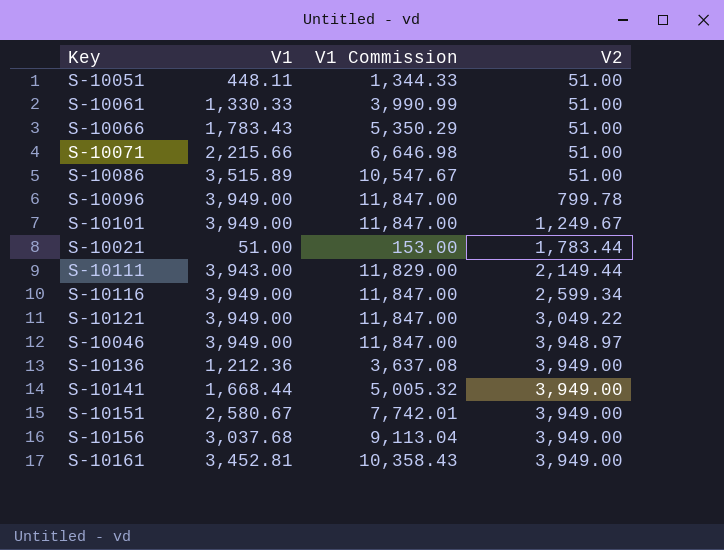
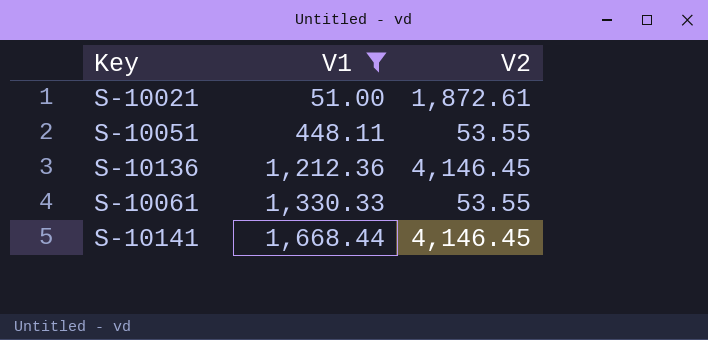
filter: none -> V1 <= 1,668.44
row order: V2 ascending -> V1 ascending
column V1 Commission | formula: [V1] * 3 -> none
S-10021 | V2: 1,783.44 -> 1,872.61
S-10051 | V2: 51.00 -> 53.55
S-10136 | V2: 3,949.00 -> 4,146.45
S-10061 | V2: 51.00 -> 53.55
S-10141 | V2: 3,949.00 -> 4,146.45

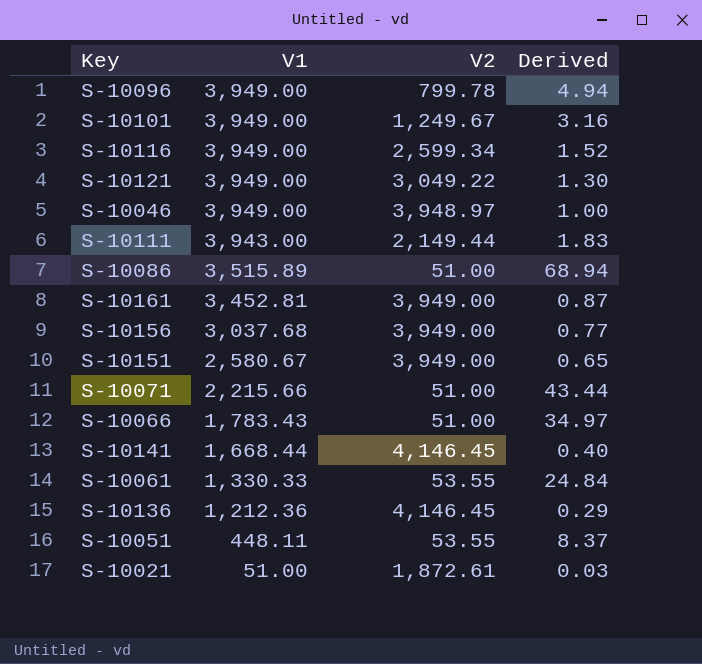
filter: V1 <= 1,668.44 -> none
row order: V1 ascending -> V1 descending
column Derived | formula: none -> [V1] / [V2]

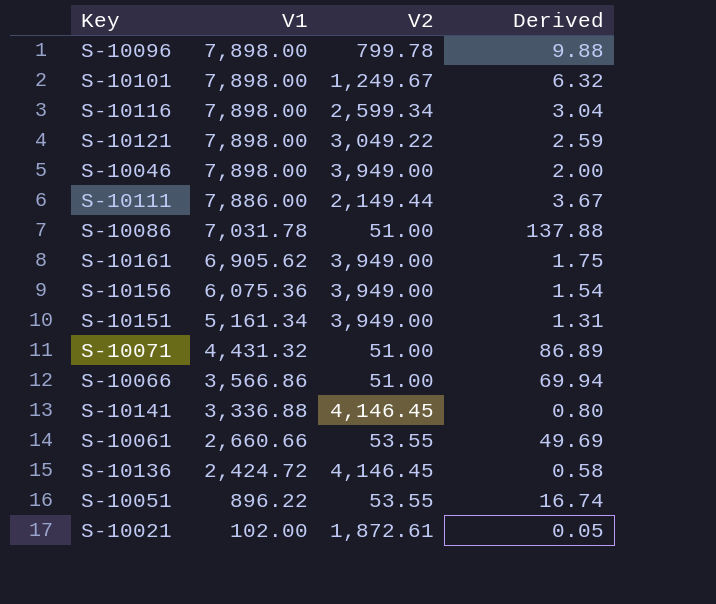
S-10096 | V1: 3,949.00 -> 7,898.00
S-10096 | Derived: 4.94 -> 9.88
S-10101 | V1: 3,949.00 -> 7,898.00
S-10101 | Derived: 3.16 -> 6.32
S-10116 | V1: 3,949.00 -> 7,898.00
S-10116 | Derived: 1.52 -> 3.04
S-10121 | V1: 3,949.00 -> 7,898.00
S-10121 | Derived: 1.30 -> 2.59
S-10046 | V1: 3,949.00 -> 7,898.00
S-10046 | V2: 3,948.97 -> 3,949.00
S-10046 | Derived: 1.00 -> 2.00
S-10111 | V1: 3,943.00 -> 7,886.00
S-10111 | Derived: 1.83 -> 3.67
S-10086 | V1: 3,515.89 -> 7,031.78
S-10086 | Derived: 68.94 -> 137.88
S-10161 | V1: 3,452.81 -> 6,905.62
S-10161 | Derived: 0.87 -> 1.75
S-10156 | V1: 3,037.68 -> 6,075.36
S-10156 | Derived: 0.77 -> 1.54
S-10151 | V1: 2,580.67 -> 5,161.34
S-10151 | Derived: 0.65 -> 1.31
S-10071 | V1: 2,215.66 -> 4,431.32
S-10071 | Derived: 43.44 -> 86.89
S-10066 | V1: 1,783.43 -> 3,566.86
S-10066 | Derived: 34.97 -> 69.94
S-10141 | V1: 1,668.44 -> 3,336.88
S-10141 | Derived: 0.40 -> 0.80
S-10061 | V1: 1,330.33 -> 2,660.66
S-10061 | Derived: 24.84 -> 49.69
S-10136 | V1: 1,212.36 -> 2,424.72
S-10136 | Derived: 0.29 -> 0.58
S-10051 | V1: 448.11 -> 896.22
S-10051 | Derived: 8.37 -> 16.74
S-10021 | V1: 51.00 -> 102.00
S-10021 | Derived: 0.03 -> 0.05

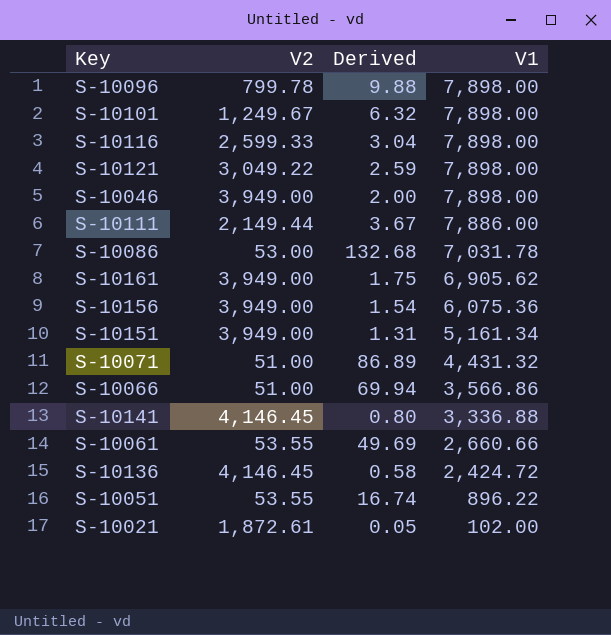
column V1 | position: 2 -> 4
S-10116 | V2: 2,599.34 -> 2,599.33
S-10086 | V2: 51.00 -> 53.00
S-10086 | Derived: 137.88 -> 132.68

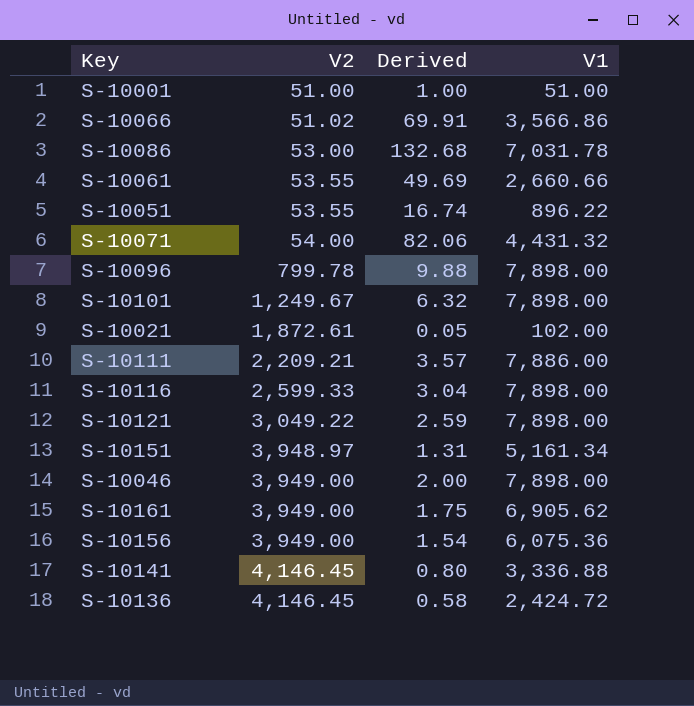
row order: V1 descending -> V2 ascending
row S-10001: none -> 51.00 | 1.00 | 51.00
S-10066 | V2: 51.00 -> 51.02
S-10066 | Derived: 69.94 -> 69.91
S-10071 | V2: 51.00 -> 54.00
S-10071 | Derived: 86.89 -> 82.06
S-10111 | V2: 2,149.44 -> 2,209.21
S-10111 | Derived: 3.67 -> 3.57
S-10151 | V2: 3,949.00 -> 3,948.97

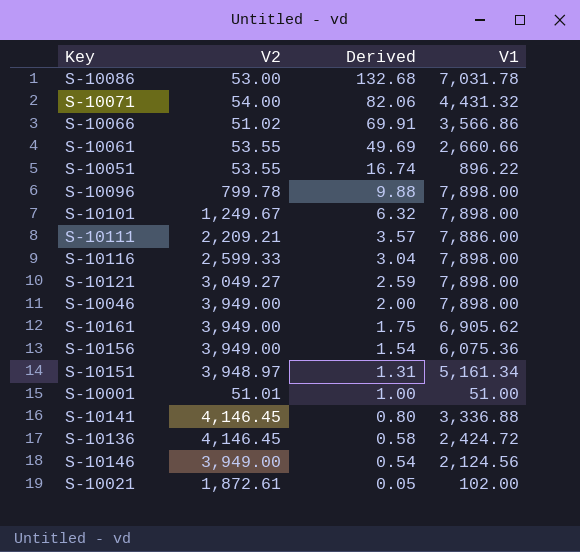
row order: V2 ascending -> Derived descending
S-10121 | V2: 3,049.22 -> 3,049.27
S-10001 | V2: 51.00 -> 51.01
row S-10146: none -> 3,949.00 | 0.54 | 2,124.56

